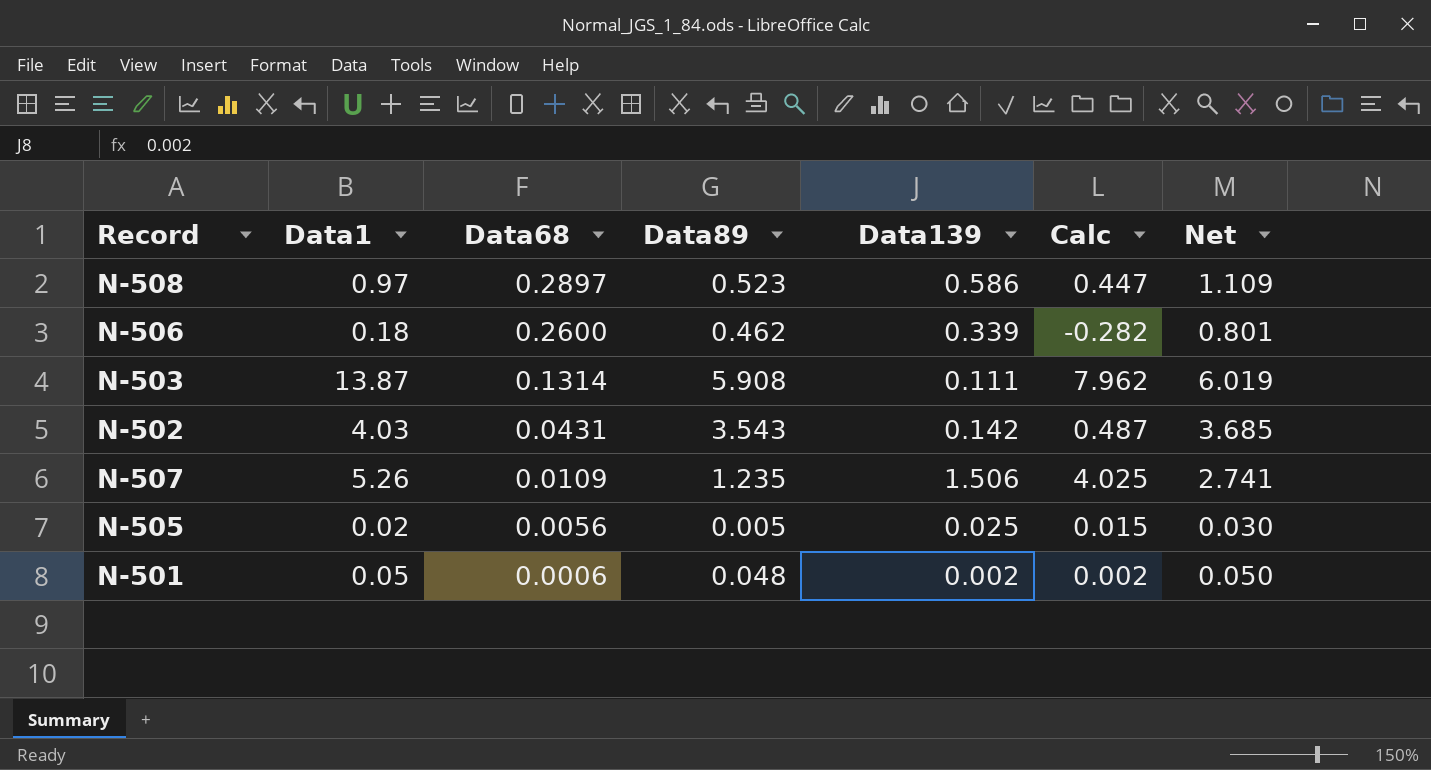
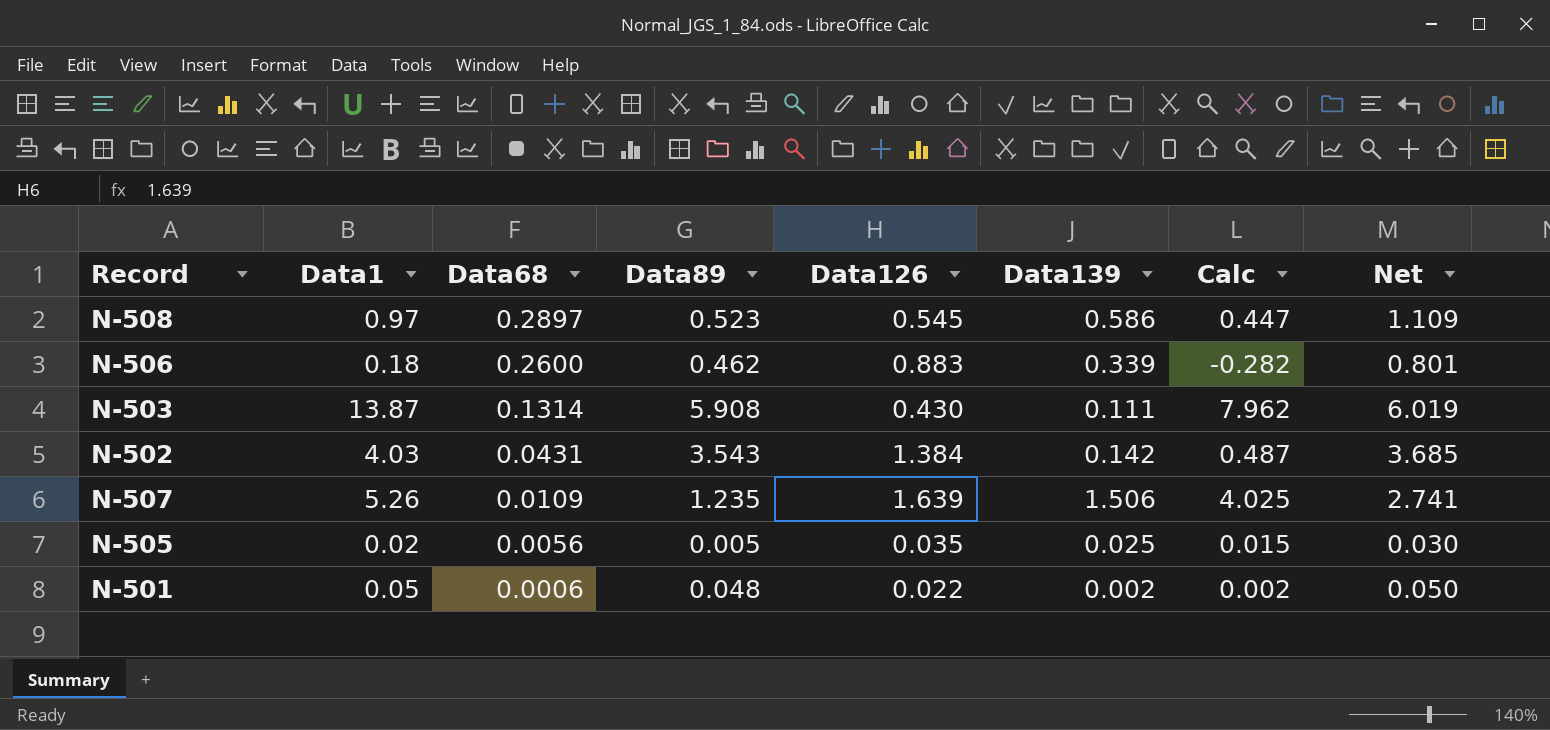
column Data126 | position: none -> 5

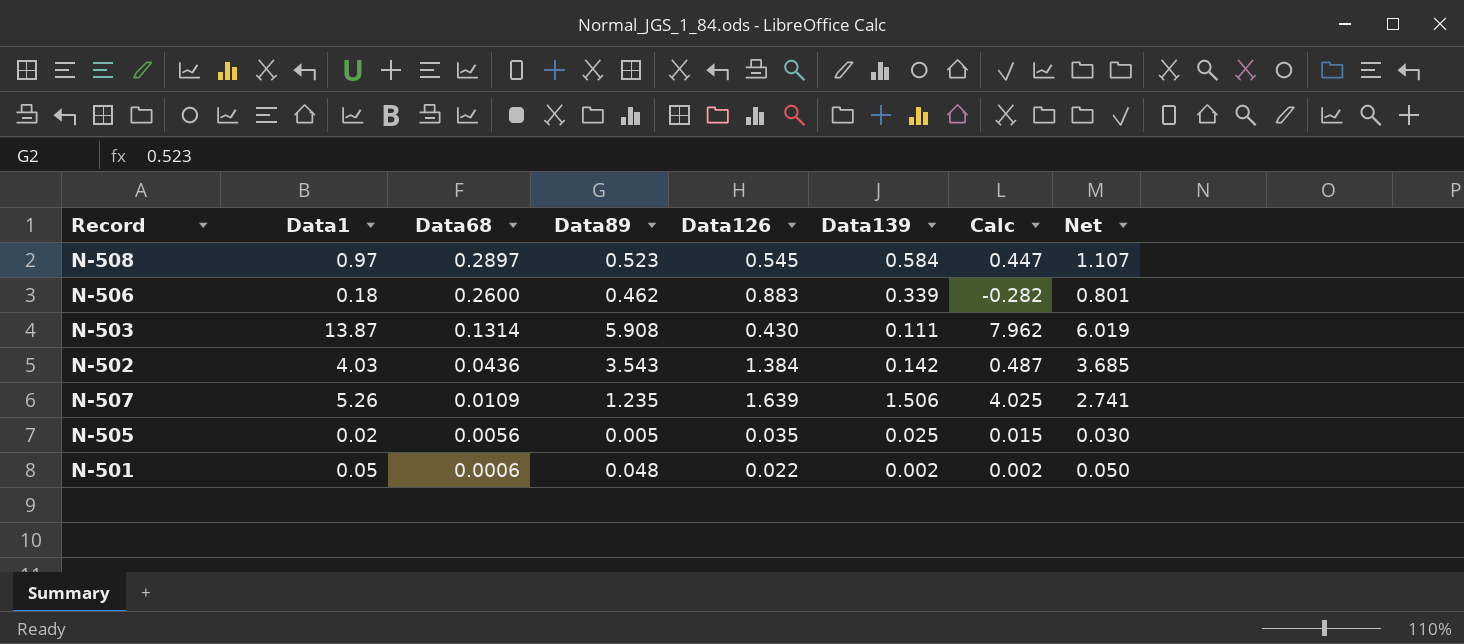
N-508 | Data139: 0.586 -> 0.584
N-508 | Net: 1.109 -> 1.107
N-502 | Data68: 0.0431 -> 0.0436

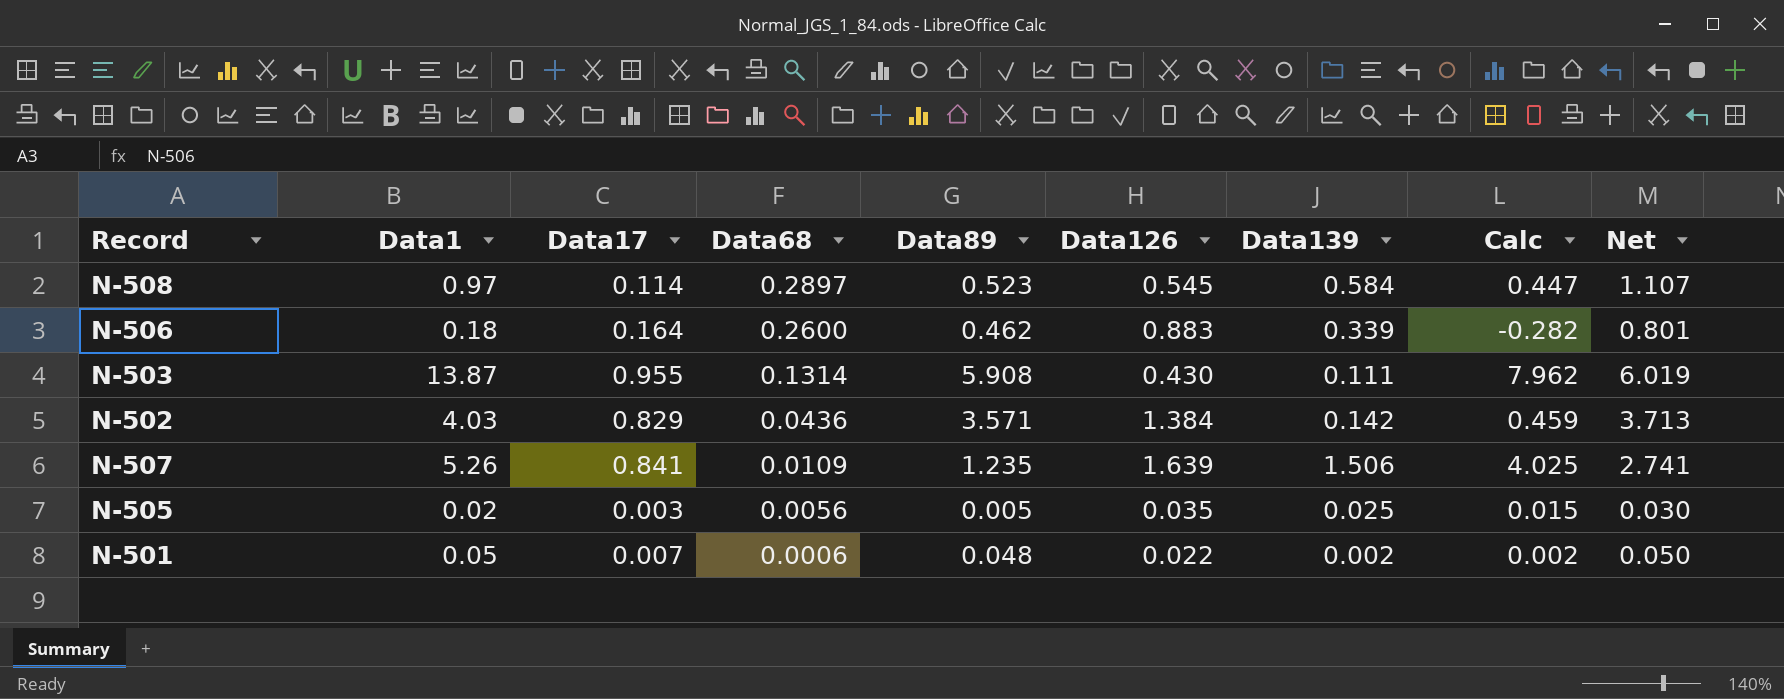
column Data17 | position: none -> 3
N-502 | Data89: 3.543 -> 3.571
N-502 | Calc: 0.487 -> 0.459
N-502 | Net: 3.685 -> 3.713

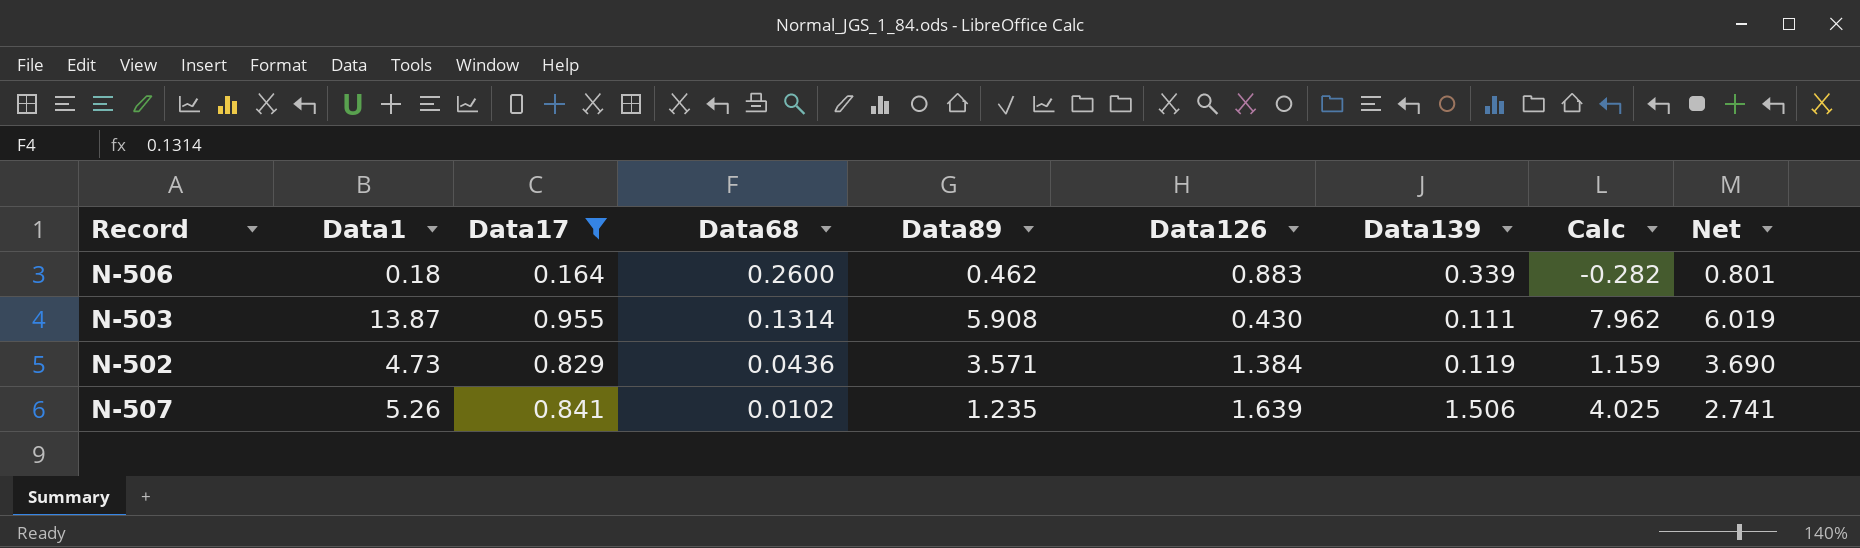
filter: none -> Data17 >= 0.164
N-502 | Data1: 4.03 -> 4.73
N-502 | Data139: 0.142 -> 0.119
N-502 | Calc: 0.459 -> 1.159
N-502 | Net: 3.713 -> 3.690
N-507 | Data68: 0.0109 -> 0.0102

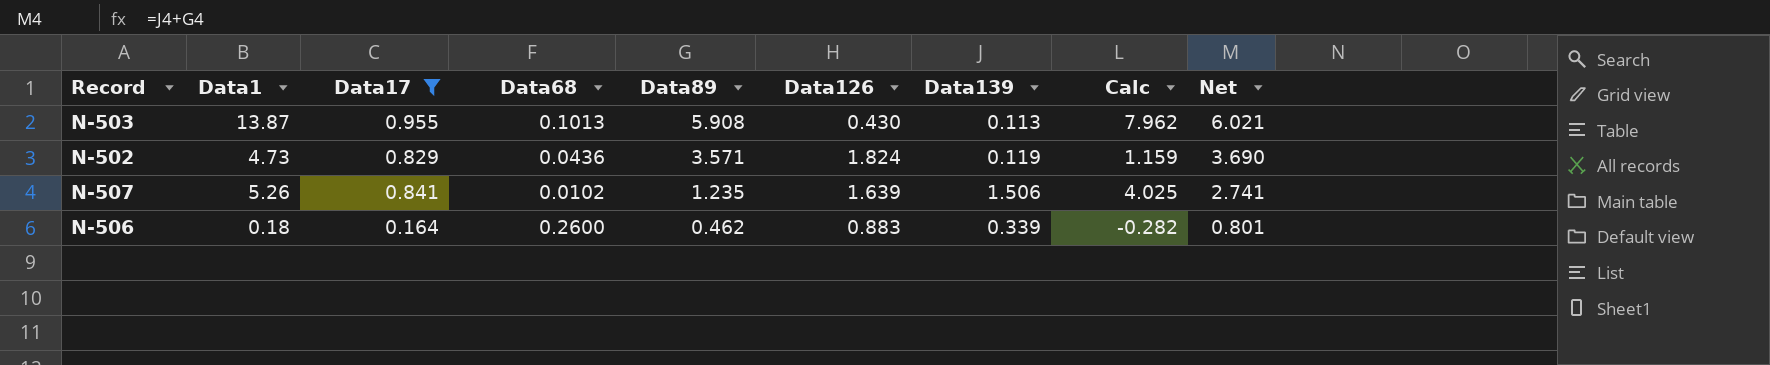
row order: Data68 descending -> Data89 descending
N-503 | Data68: 0.1314 -> 0.1013
N-503 | Data139: 0.111 -> 0.113
N-503 | Net: 6.019 -> 6.021
N-502 | Data126: 1.384 -> 1.824

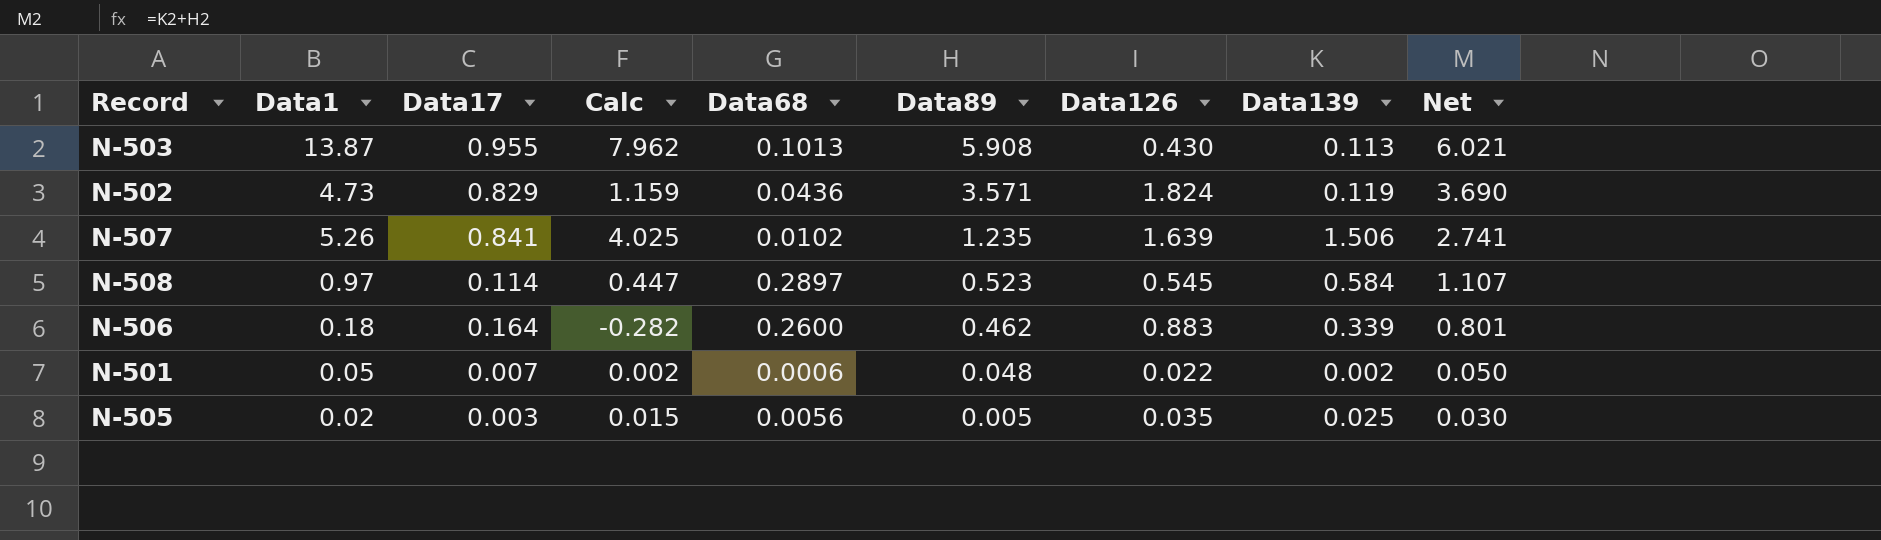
filter: Data17 >= 0.164 -> none
column Calc | position: 8 -> 4

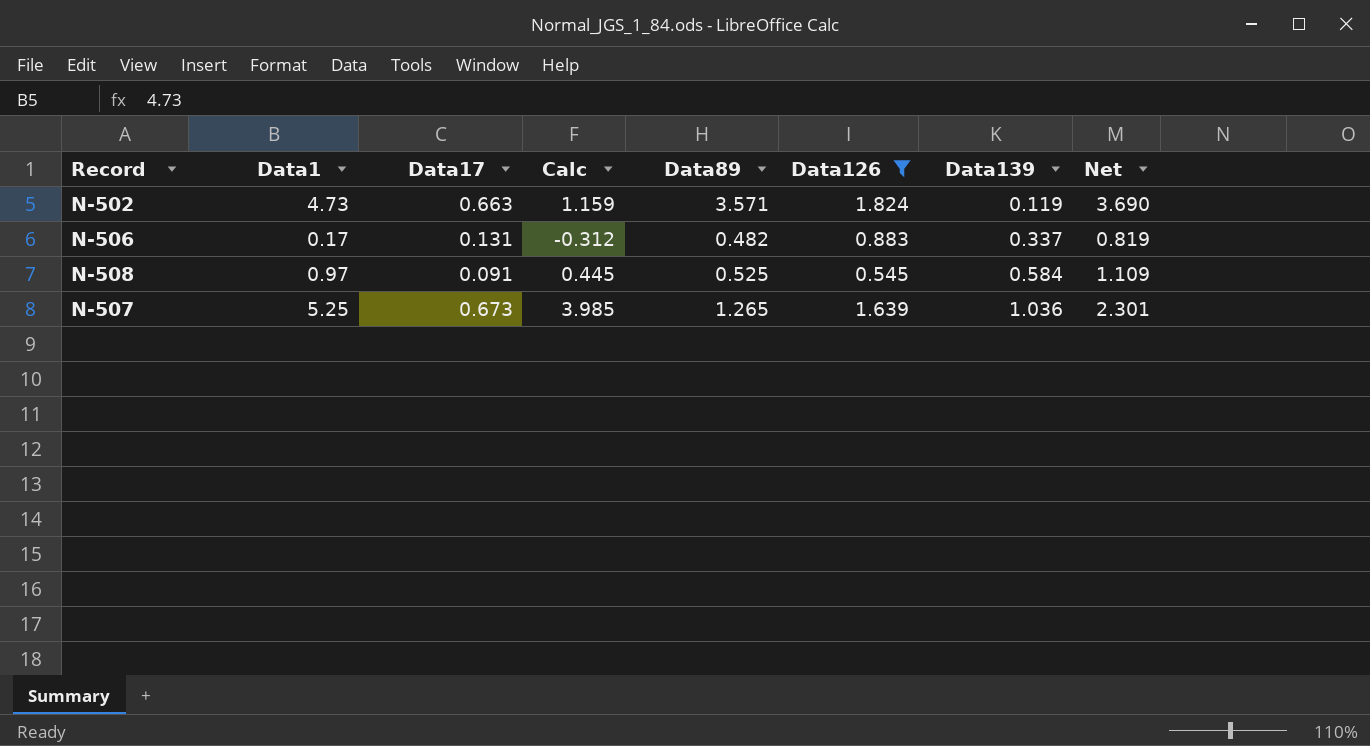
filter: none -> Data126 >= 0.545
row order: Data89 descending -> Data139 ascending
column Data68 | position: 5 -> none
N-502 | Data17: 0.829 -> 0.663
N-506 | Data1: 0.18 -> 0.17
N-506 | Data17: 0.164 -> 0.131
N-506 | Calc: -0.282 -> -0.312
N-506 | Data89: 0.462 -> 0.482
N-506 | Data139: 0.339 -> 0.337
N-506 | Net: 0.801 -> 0.819
N-508 | Data17: 0.114 -> 0.091
N-508 | Calc: 0.447 -> 0.445
N-508 | Data89: 0.523 -> 0.525
N-508 | Net: 1.107 -> 1.109
N-507 | Data1: 5.26 -> 5.25
N-507 | Data17: 0.841 -> 0.673
N-507 | Calc: 4.025 -> 3.985
N-507 | Data89: 1.235 -> 1.265
N-507 | Data139: 1.506 -> 1.036
N-507 | Net: 2.741 -> 2.301

